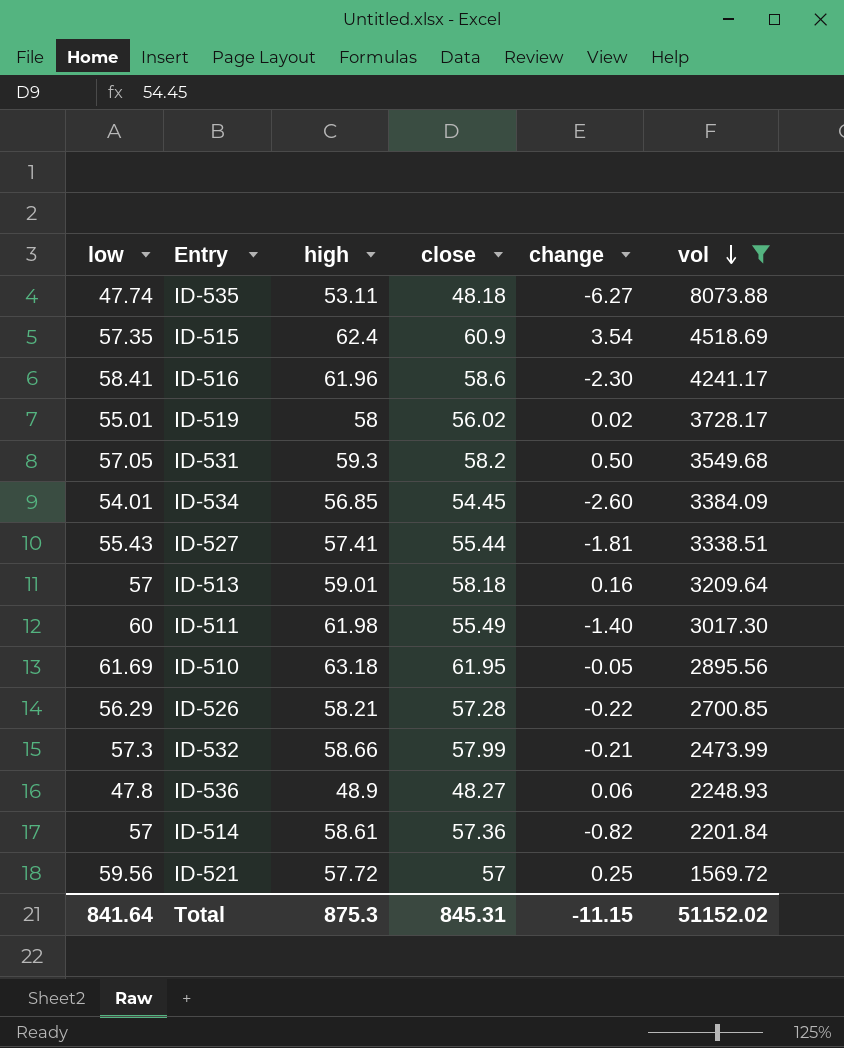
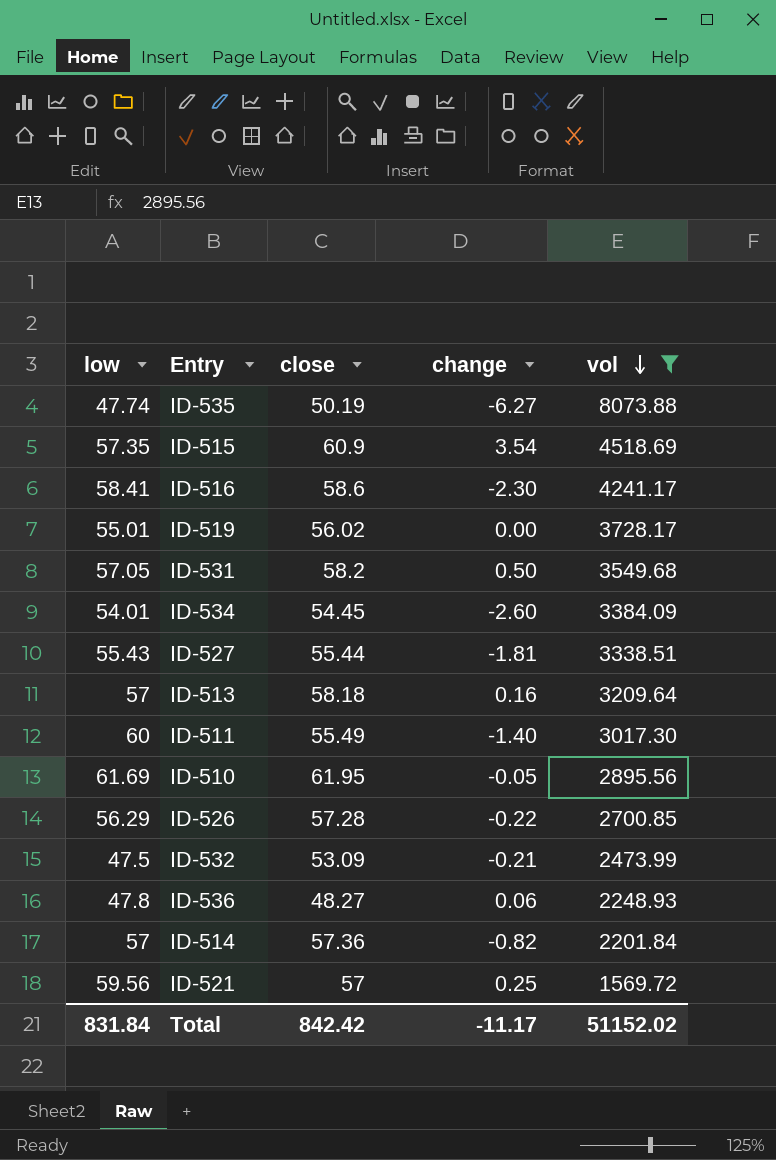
column high | position: 3 -> none
ID-535 | close: 48.18 -> 50.19
ID-519 | change: 0.02 -> 0.00
ID-532 | low: 57.3 -> 47.5
ID-532 | close: 57.99 -> 53.09
Total | low: 841.64 -> 831.84
Total | close: 845.31 -> 842.42
Total | change: -11.15 -> -11.17

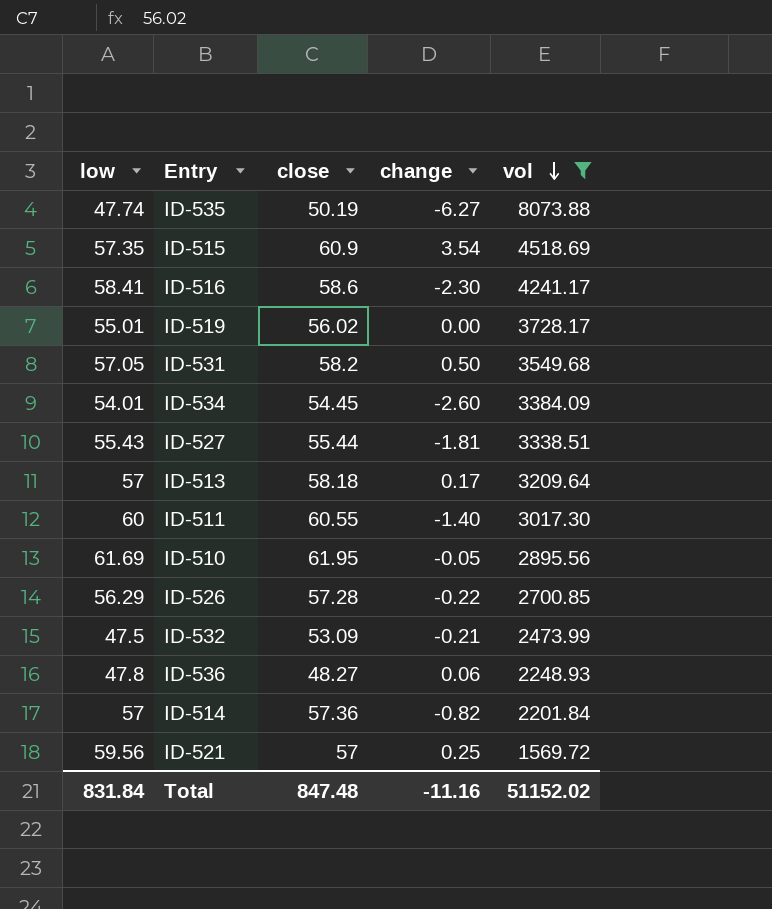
ID-513 | change: 0.16 -> 0.17
ID-511 | close: 55.49 -> 60.55
Total | close: 842.42 -> 847.48
Total | change: -11.17 -> -11.16

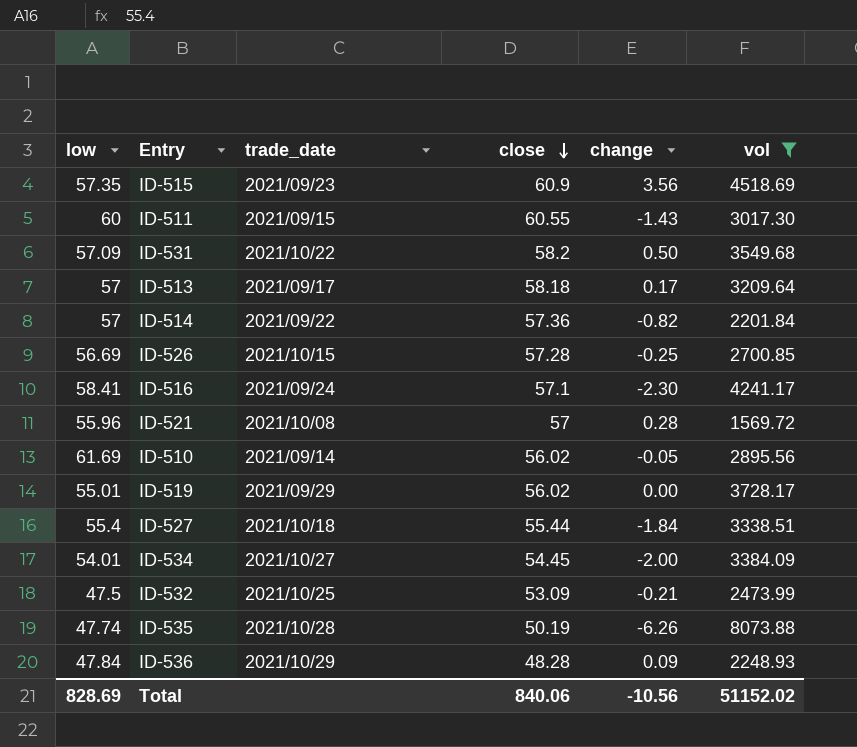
row order: vol descending -> close descending
column trade_date | position: none -> 3
ID-515 | change: 3.54 -> 3.56
ID-511 | change: -1.40 -> -1.43
ID-531 | low: 57.05 -> 57.09
ID-526 | low: 56.29 -> 56.69
ID-526 | change: -0.22 -> -0.25
ID-516 | close: 58.6 -> 57.1
ID-521 | low: 59.56 -> 55.96
ID-521 | change: 0.25 -> 0.28
ID-510 | close: 61.95 -> 56.02
ID-527 | low: 55.43 -> 55.4
ID-527 | change: -1.81 -> -1.84
ID-534 | change: -2.60 -> -2.00
ID-535 | change: -6.27 -> -6.26
ID-536 | low: 47.8 -> 47.84
ID-536 | close: 48.27 -> 48.28
ID-536 | change: 0.06 -> 0.09
Total | low: 831.84 -> 828.69
Total | close: 847.48 -> 840.06
Total | change: -11.16 -> -10.56

